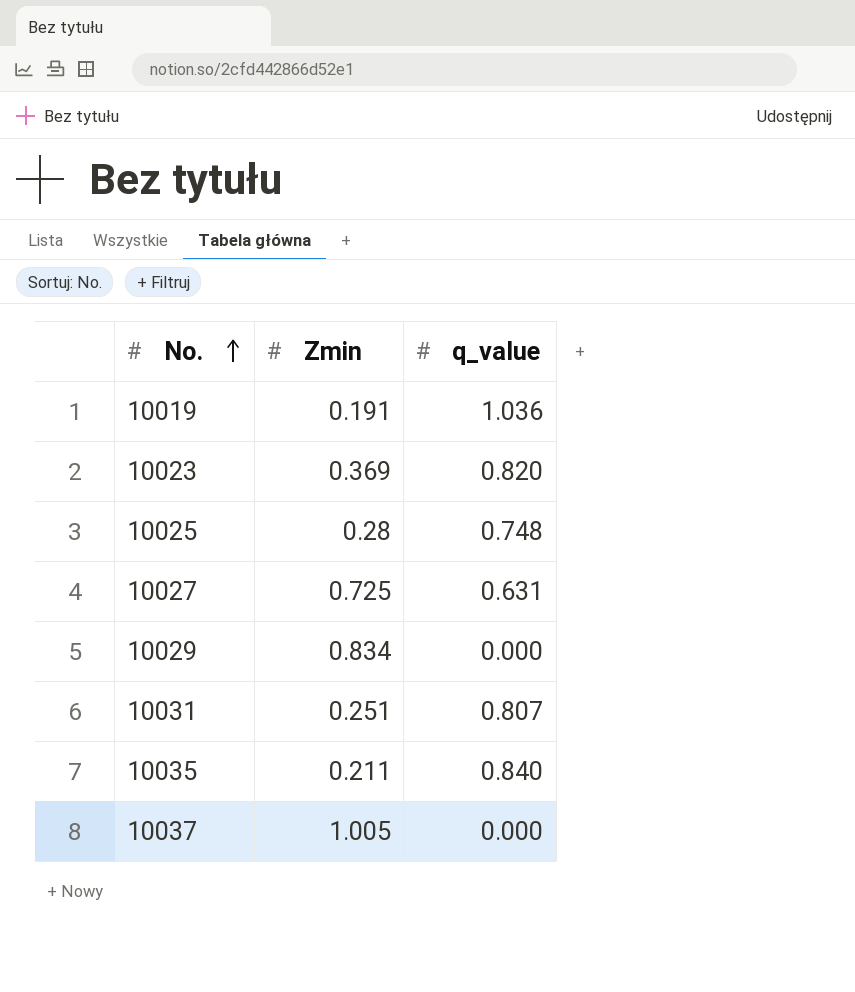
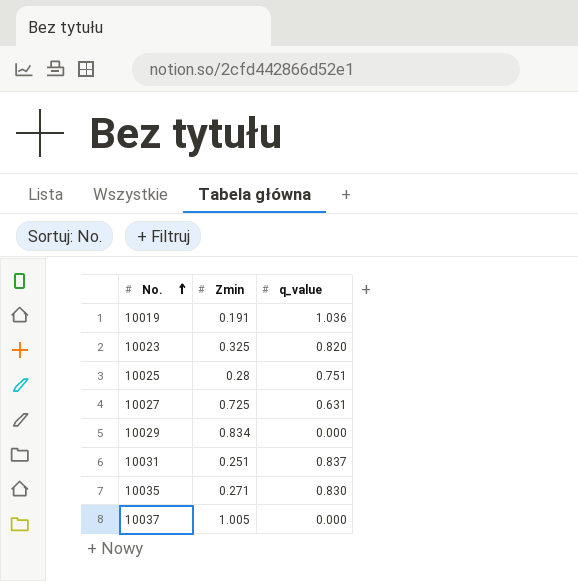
10023 | Zmin: 0.369 -> 0.325
10025 | q_value: 0.748 -> 0.751
10031 | q_value: 0.807 -> 0.837
10035 | Zmin: 0.211 -> 0.271
10035 | q_value: 0.840 -> 0.830

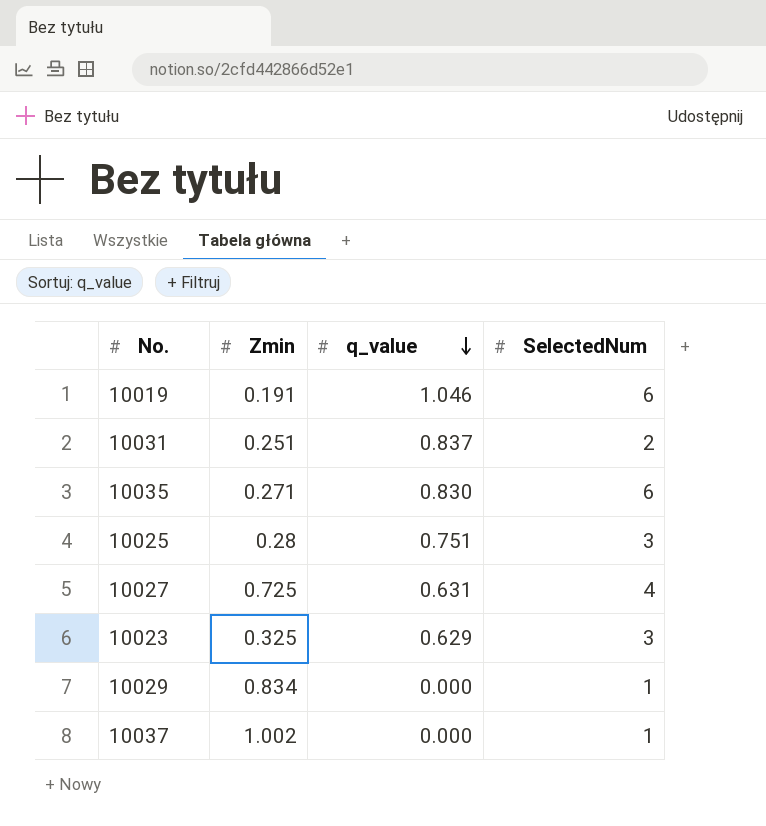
row order: No. ascending -> q_value descending
column SelectedNum | position: none -> 4
10019 | q_value: 1.036 -> 1.046
10023 | q_value: 0.820 -> 0.629
10037 | Zmin: 1.005 -> 1.002

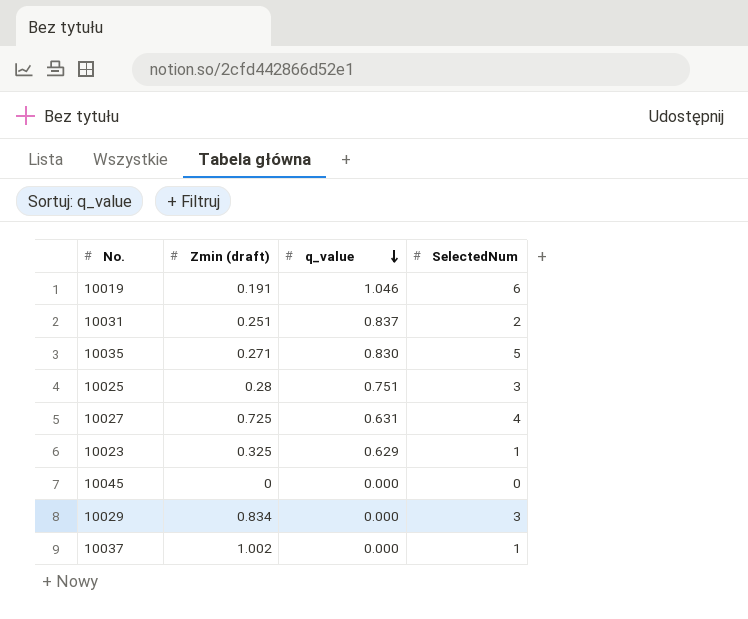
column name: Zmin -> Zmin (draft)
10035 | SelectedNum: 6 -> 5
10023 | SelectedNum: 3 -> 1
row 10045: none -> 0 | 0.000 | 0
10029 | SelectedNum: 1 -> 3

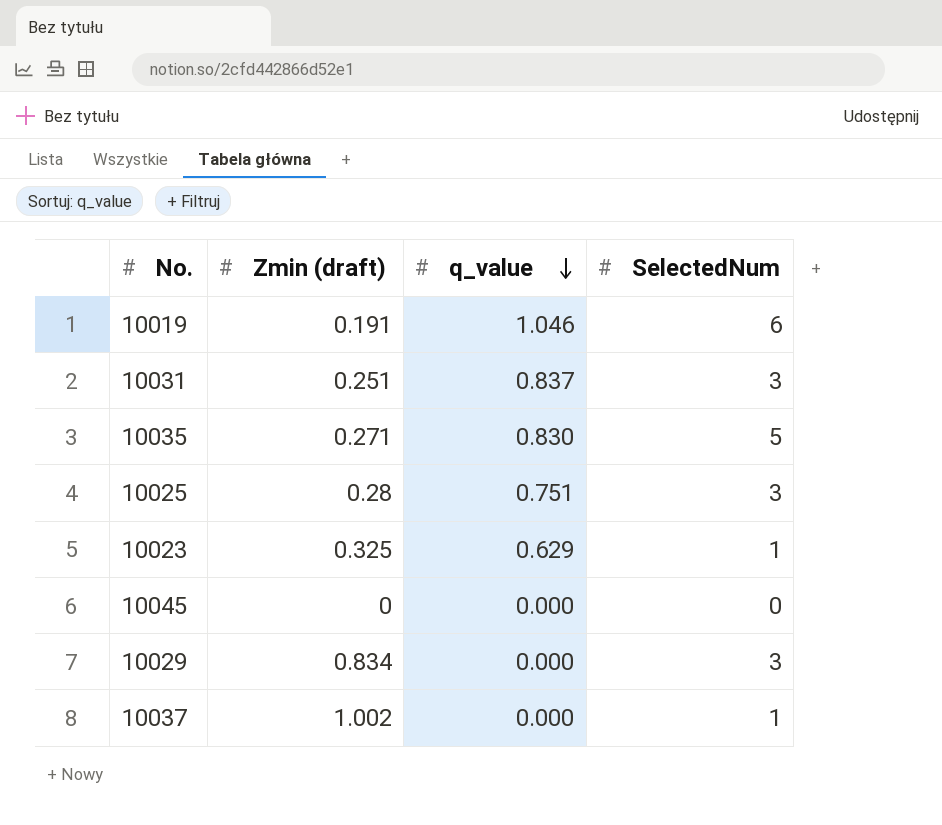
row 10027: 0.725 | 0.631 | 4 -> none
10031 | SelectedNum: 2 -> 3

